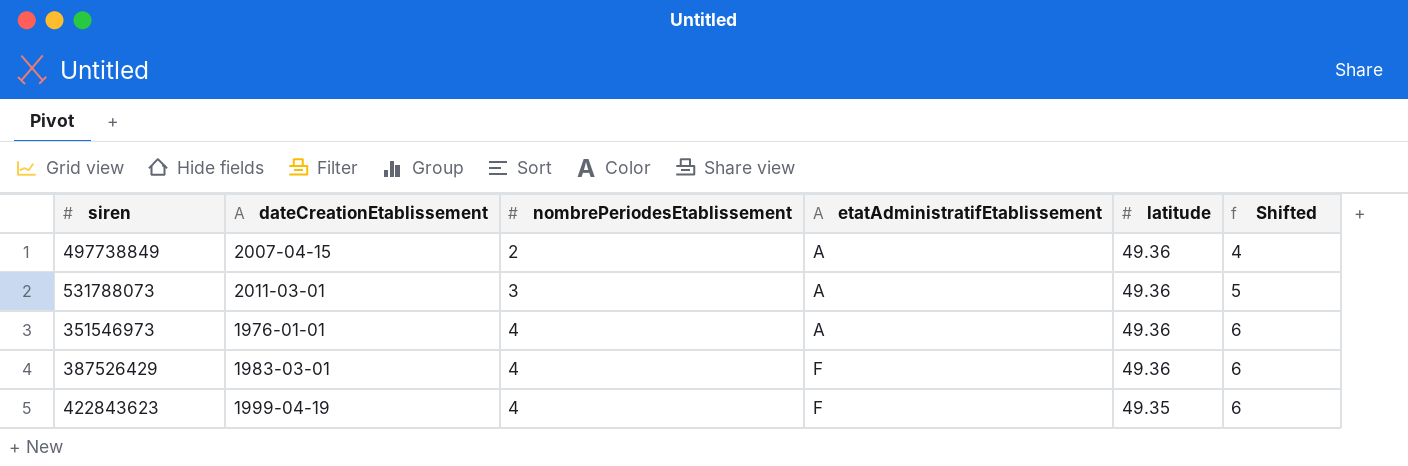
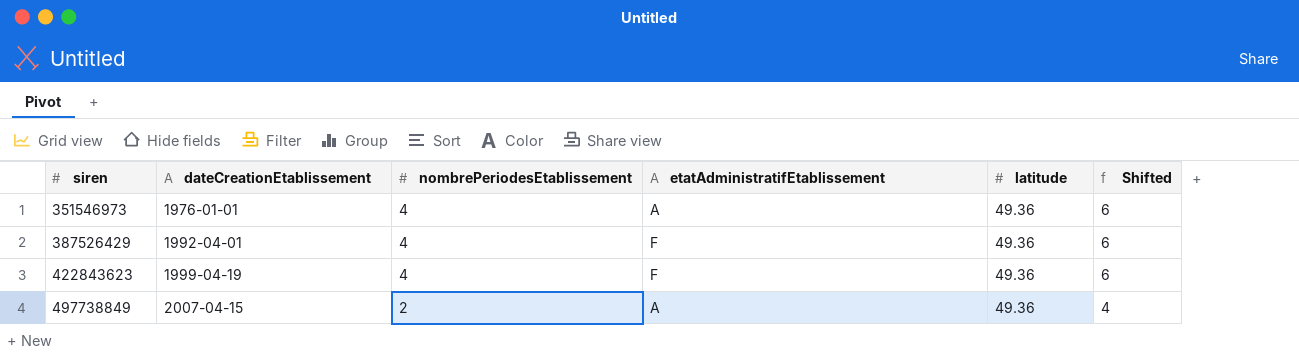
row order: nombrePeriodesEtablissement ascending -> siren ascending
row 531788073: 2011-03-01 | 3 | A | 49.36 | 5 -> none
387526429 | dateCreationEtablissement: 1983-03-01 -> 1992-04-01
422843623 | latitude: 49.35 -> 49.36

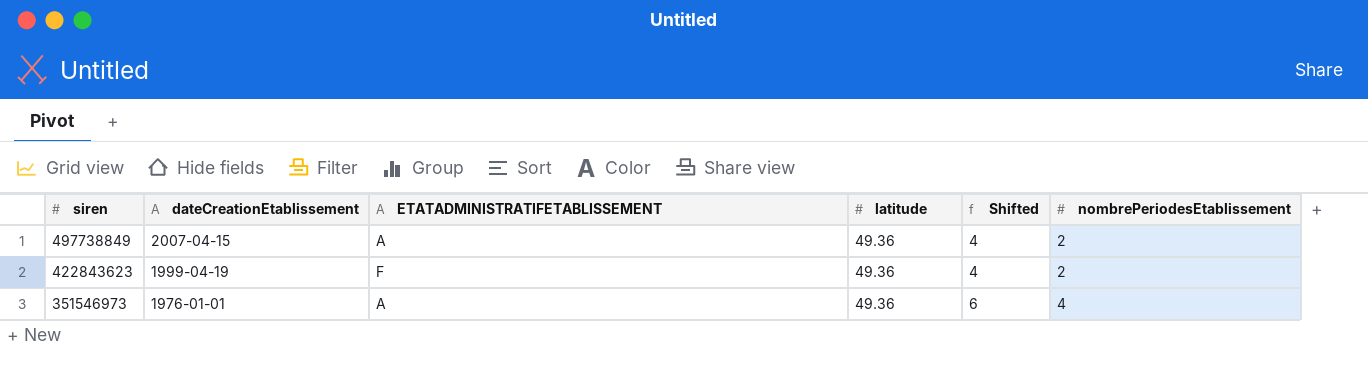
row order: siren ascending -> siren descending
column name: etatAdministratifEtablissement -> ETATADMINISTRATIFETABLISSEMENT
column nombrePeriodesEtablissement | position: 3 -> 6
row 387526429: 1992-04-01 | 4 | F | 49.36 | 6 -> none
422843623 | Shifted: 6 -> 4
422843623 | nombrePeriodesEtablissement: 4 -> 2

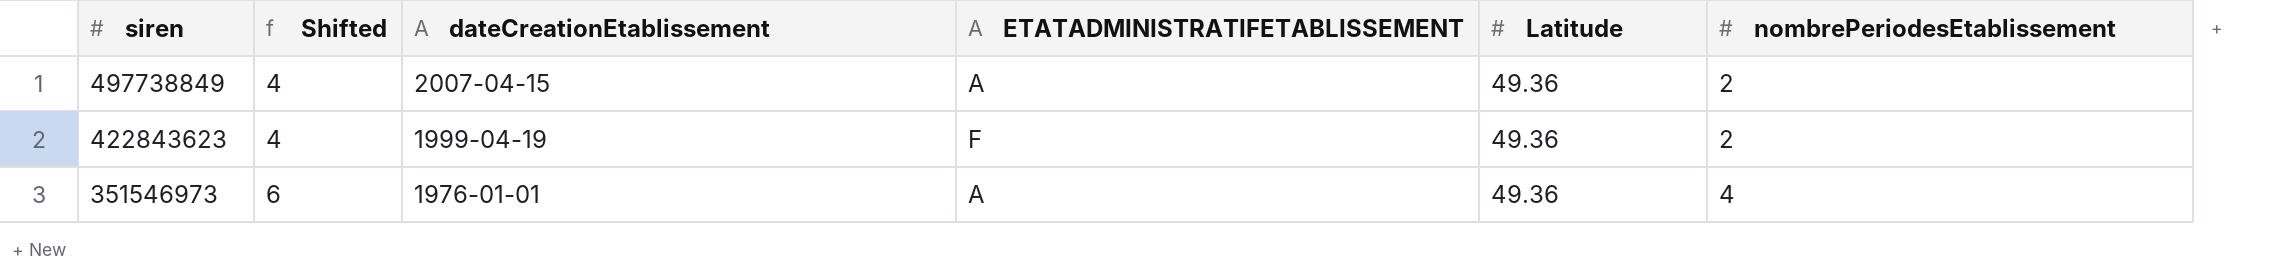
column Shifted | position: 5 -> 2
column name: latitude -> Latitude

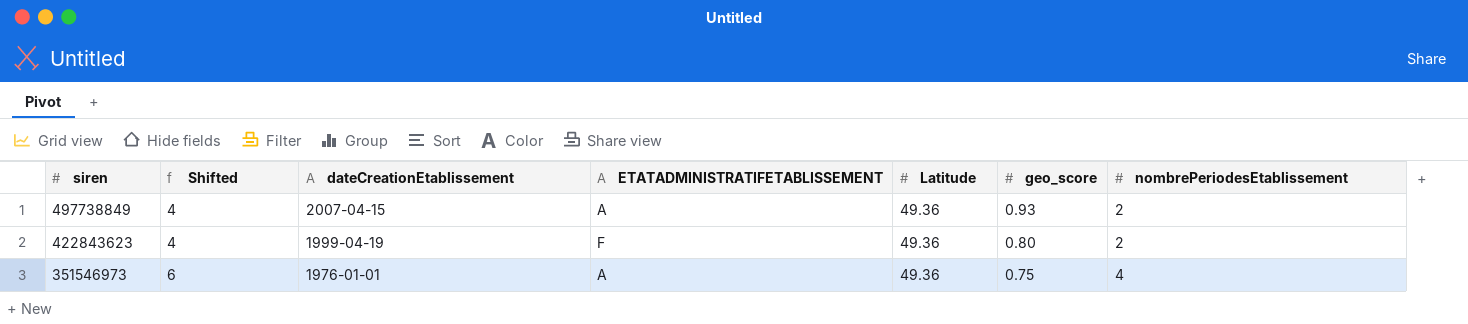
column geo_score | position: none -> 6

